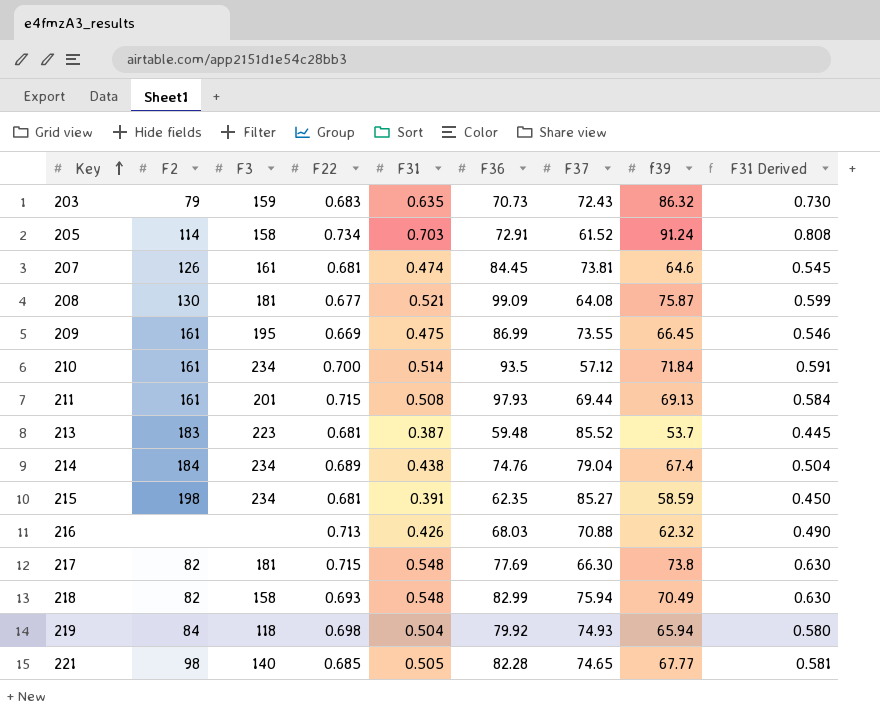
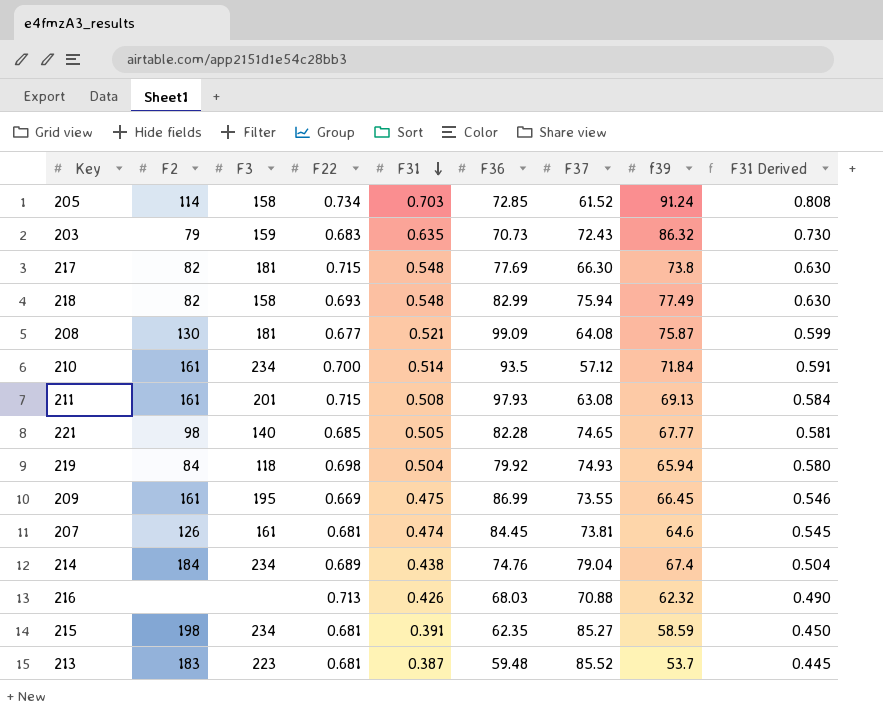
row order: Key ascending -> F31 descending
205 | F36: 72.91 -> 72.85
218 | f39: 70.49 -> 77.49
211 | F37: 69.44 -> 63.08

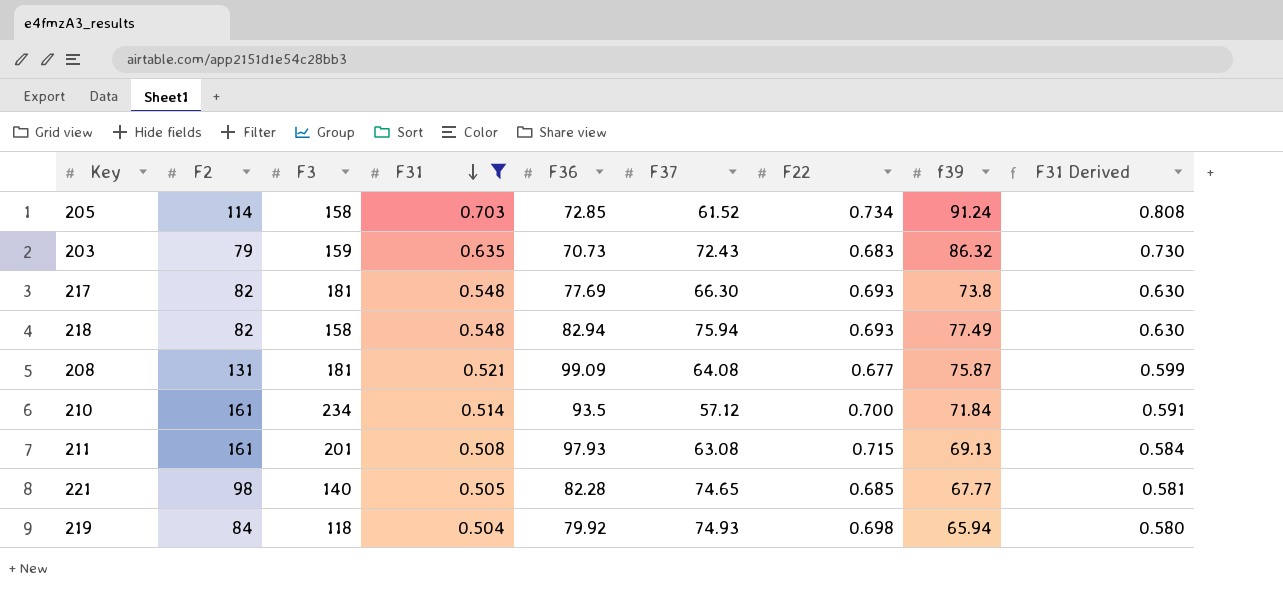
filter: none -> F31 >= 0.504
column F22 | position: 4 -> 7
217 | F22: 0.715 -> 0.693
218 | F36: 82.99 -> 82.94
208 | F2: 130 -> 131

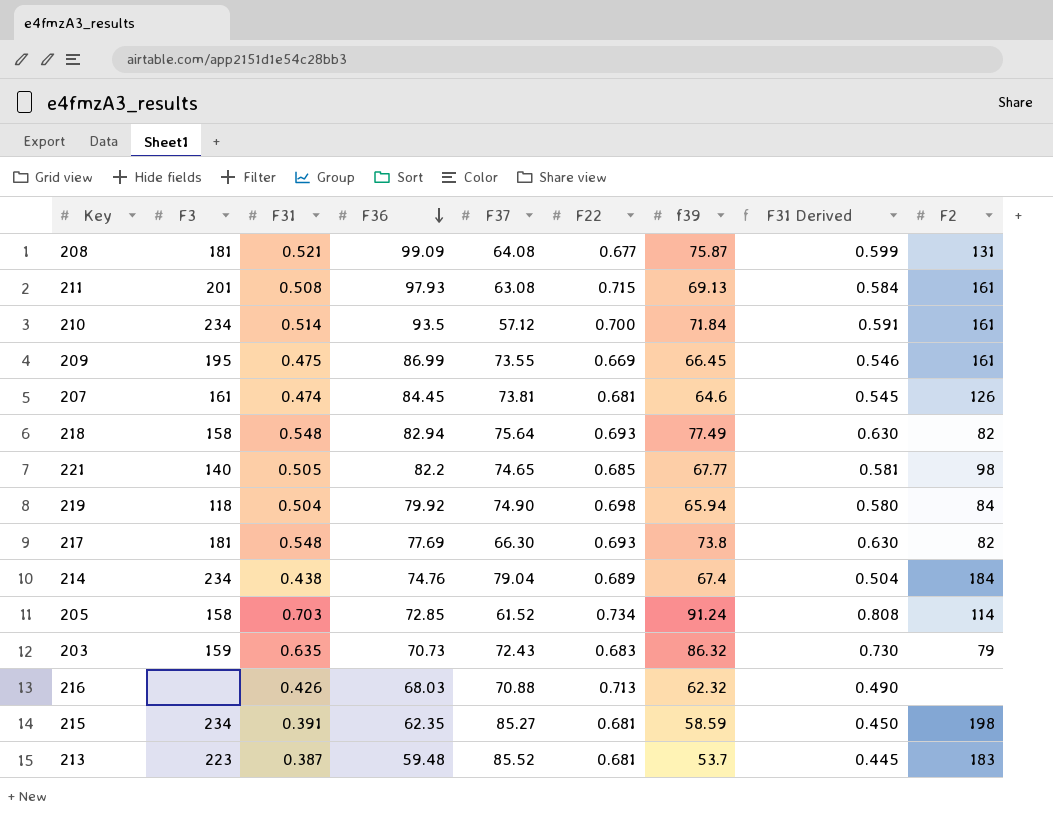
filter: F31 >= 0.504 -> none
row order: F31 descending -> F36 descending
column F2 | position: 2 -> 9
218 | F37: 75.94 -> 75.64
221 | F36: 82.28 -> 82.2
219 | F37: 74.93 -> 74.90

